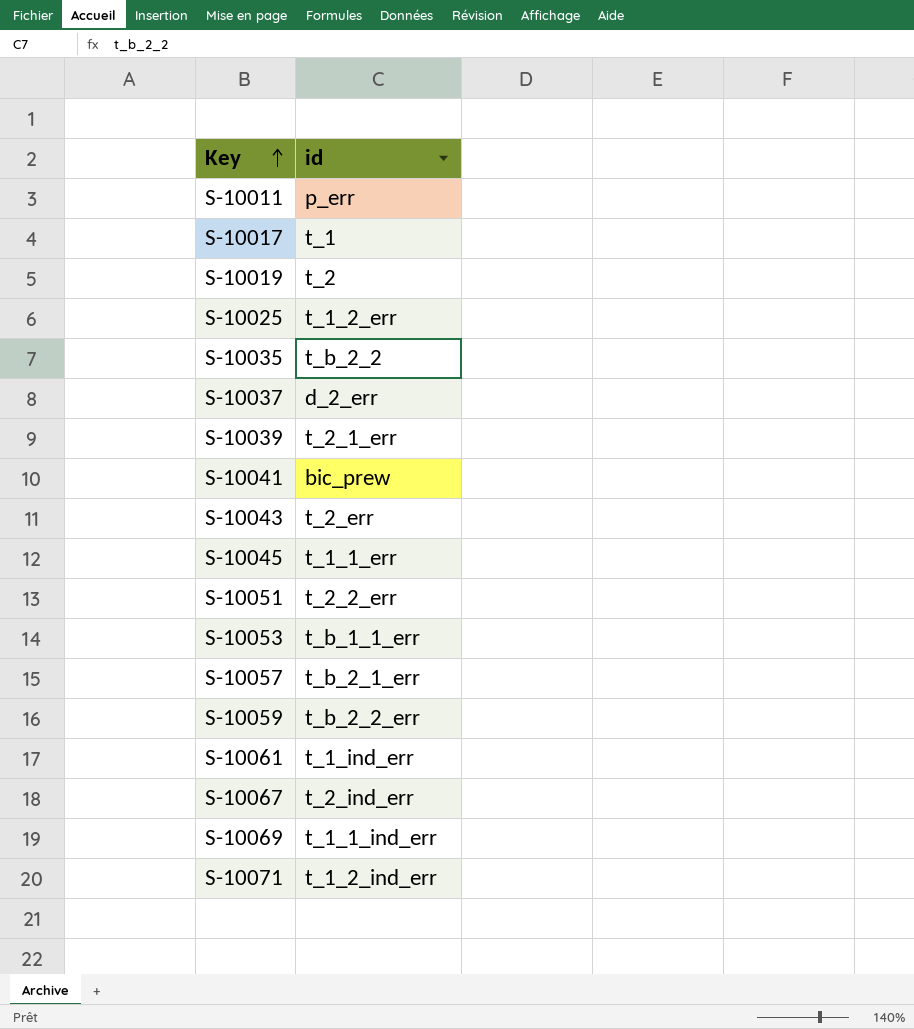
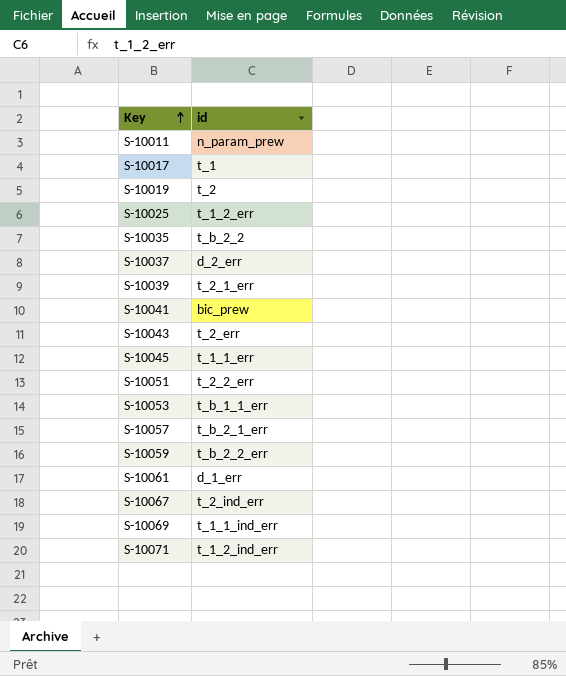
S-10011 | id: p_err -> n_param_prew
S-10061 | id: t_1_ind_err -> d_1_err

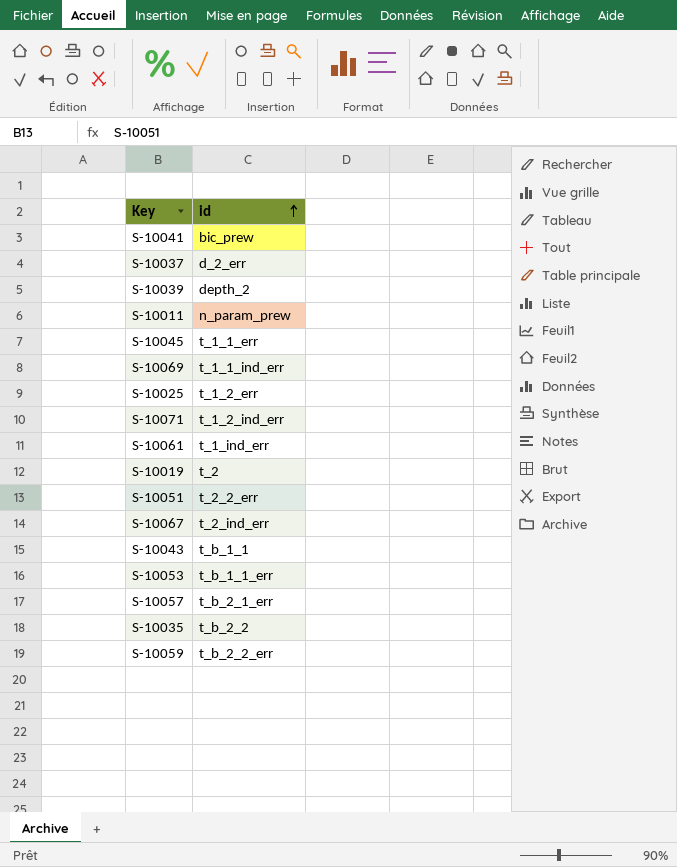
row order: Key ascending -> id ascending
row S-10017: t_1 -> none
S-10039 | id: t_2_1_err -> depth_2
S-10061 | id: d_1_err -> t_1_ind_err
S-10043 | id: t_2_err -> t_b_1_1

